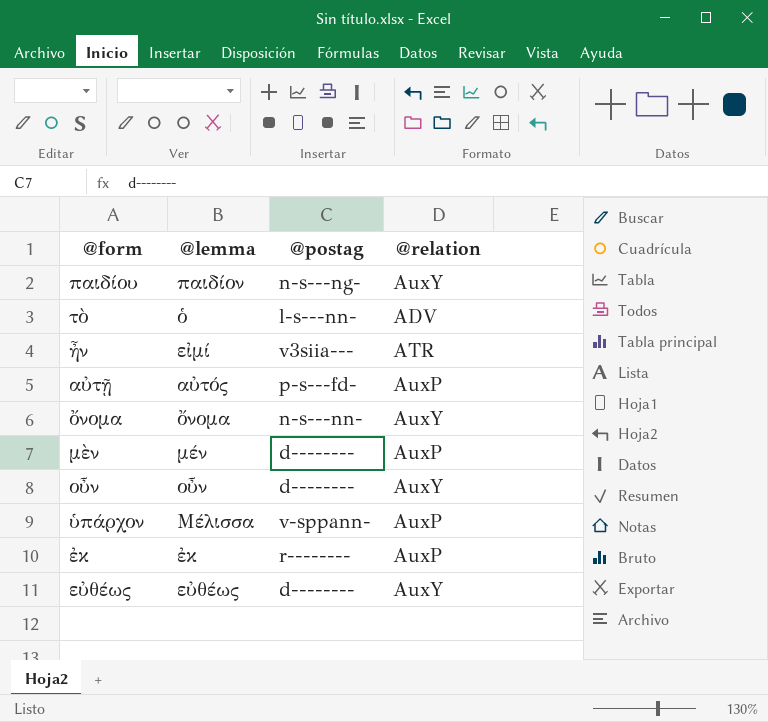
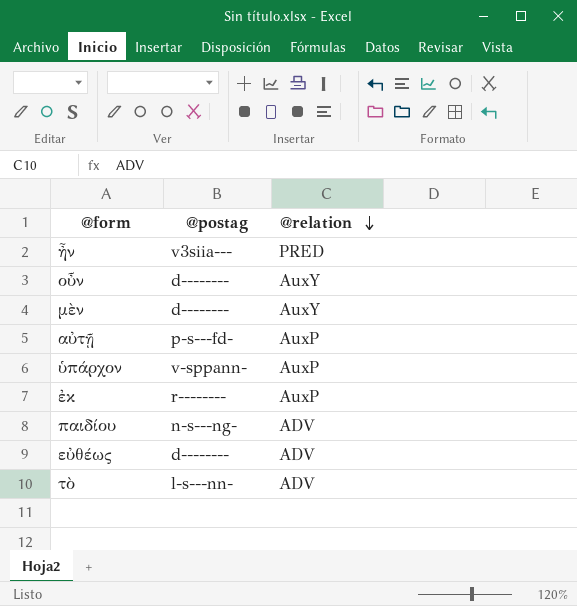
row order: none -> @relation descending
column @lemma | position: 2 -> none
row ὄνομα: ὄνομα | n-s---nn- | AuxY -> none
ἦν | @relation: ATR -> PRED
μὲν | @relation: AuxP -> AuxY
παιδίου | @relation: AuxY -> ADV
εὐθέως | @relation: AuxY -> ADV

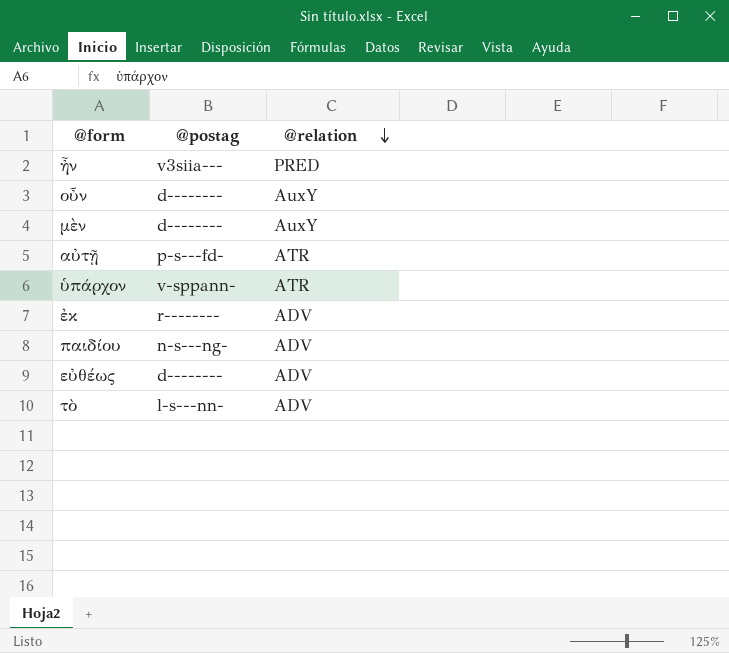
αὐτῇ | @relation: AuxP -> ATR
ὑπάρχον | @relation: AuxP -> ATR
ἐκ | @relation: AuxP -> ADV

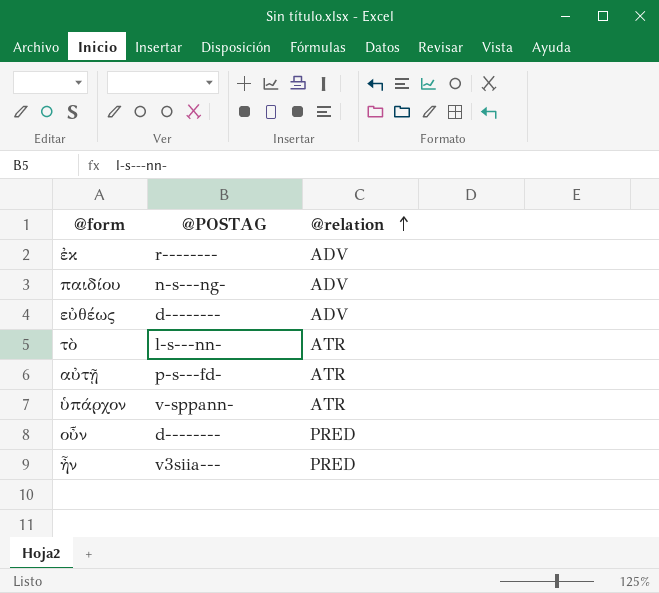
row order: @relation descending -> @relation ascending
column name: @postag -> @POSTAG
row μὲν: d-------- | AuxY -> none
τὸ | @relation: ADV -> ATR
οὖν | @relation: AuxY -> PRED

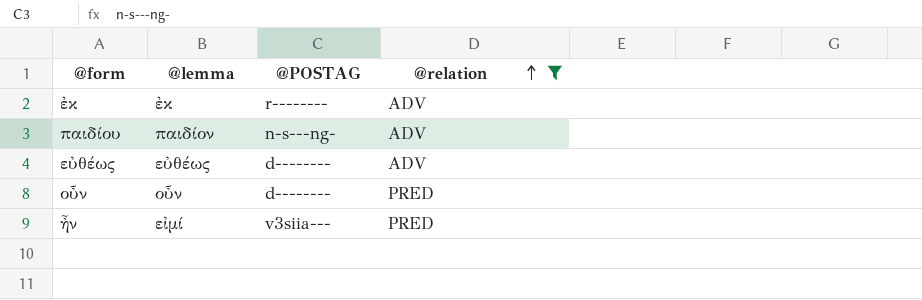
filter: none -> @relation != ATR
column @lemma | position: none -> 2

